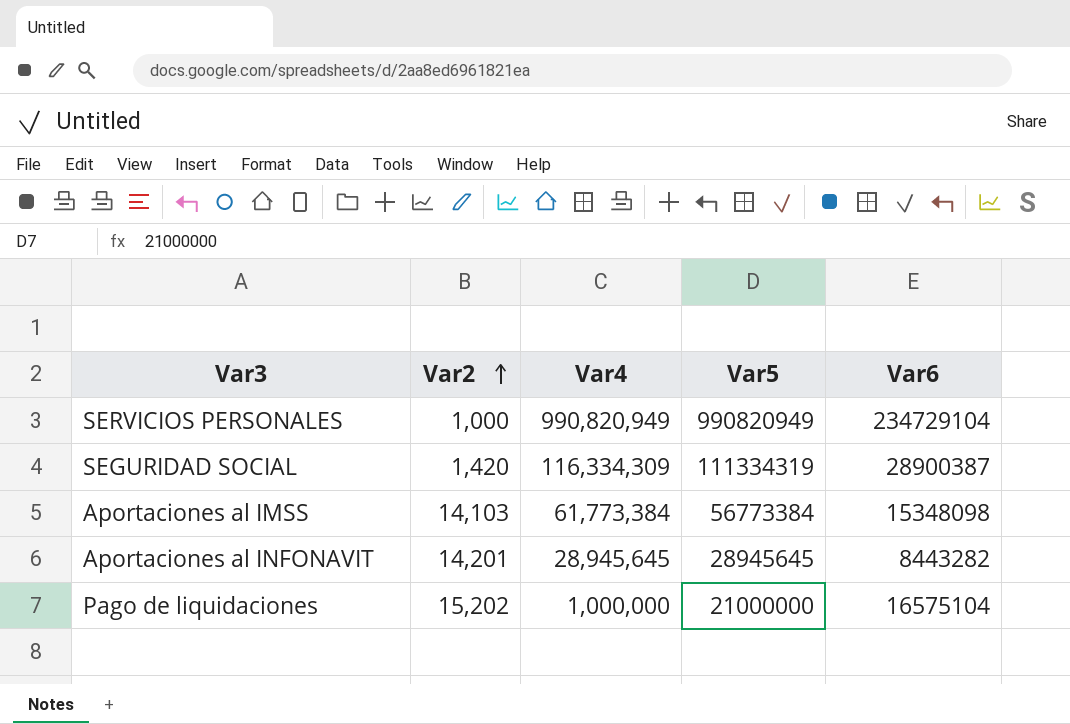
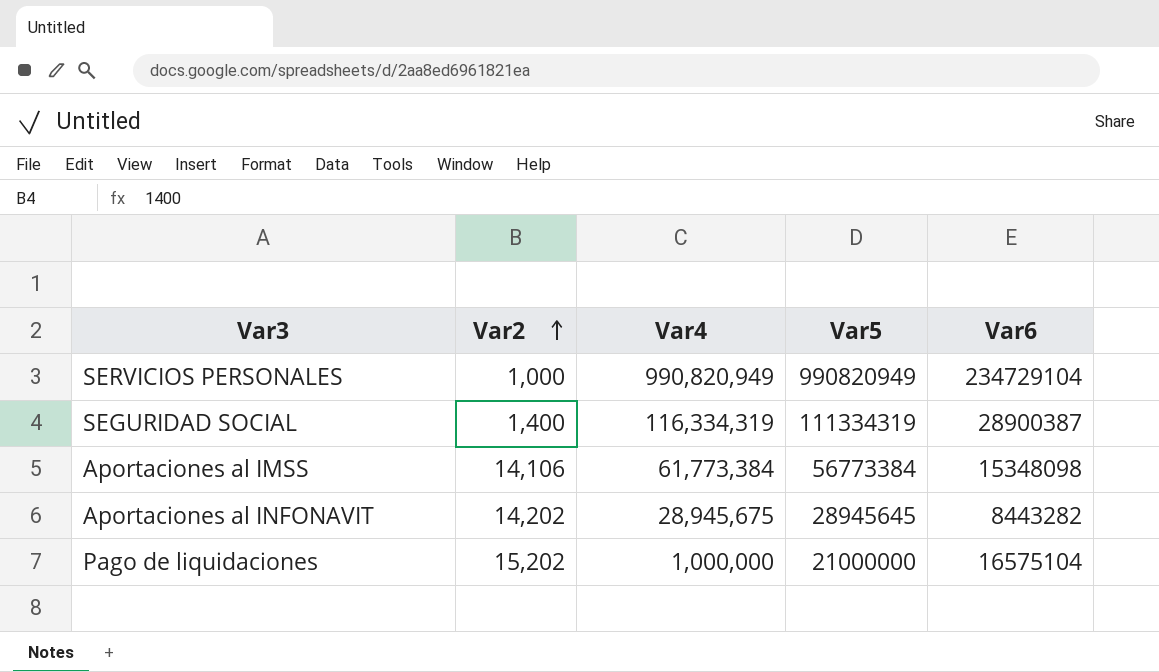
SEGURIDAD SOCIAL | Var2: 1,420 -> 1,400
SEGURIDAD SOCIAL | Var4: 116,334,309 -> 116,334,319
Aportaciones al IMSS | Var2: 14,103 -> 14,106
Aportaciones al INFONAVIT | Var2: 14,201 -> 14,202
Aportaciones al INFONAVIT | Var4: 28,945,645 -> 28,945,675

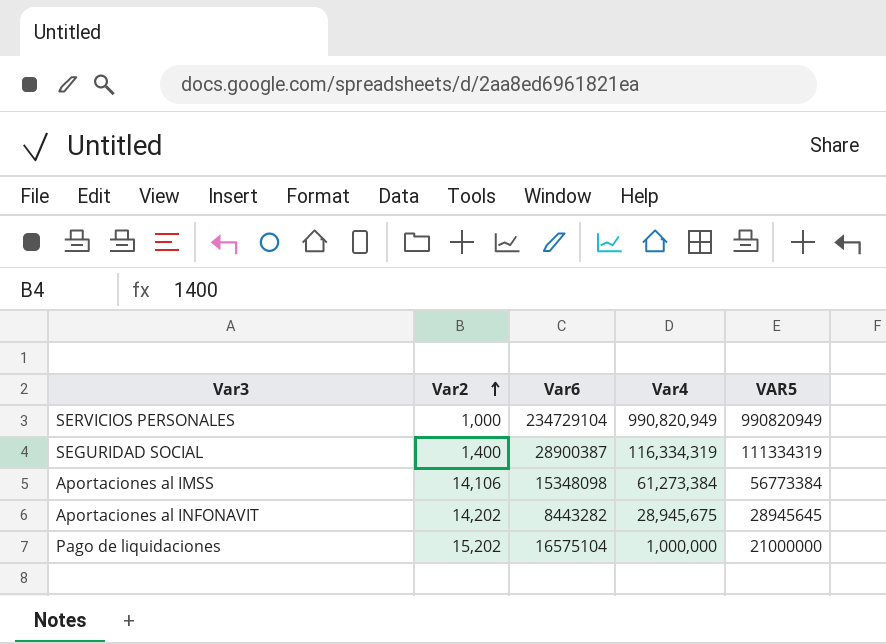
column Var6 | position: 5 -> 3
column name: Var5 -> VAR5
Aportaciones al IMSS | Var4: 61,773,384 -> 61,273,384

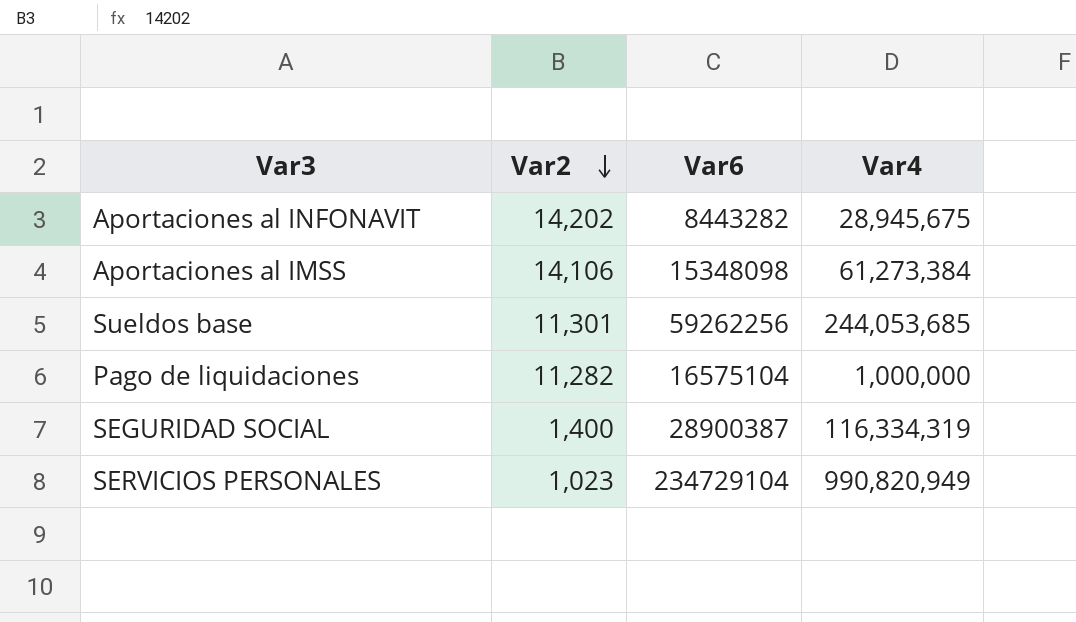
row order: Var2 ascending -> Var2 descending
column VAR5 | position: 5 -> none
row Sueldos base: none -> 11,301 | 59262256 | 244,053,685
Pago de liquidaciones | Var2: 15,202 -> 11,282
SERVICIOS PERSONALES | Var2: 1,000 -> 1,023

